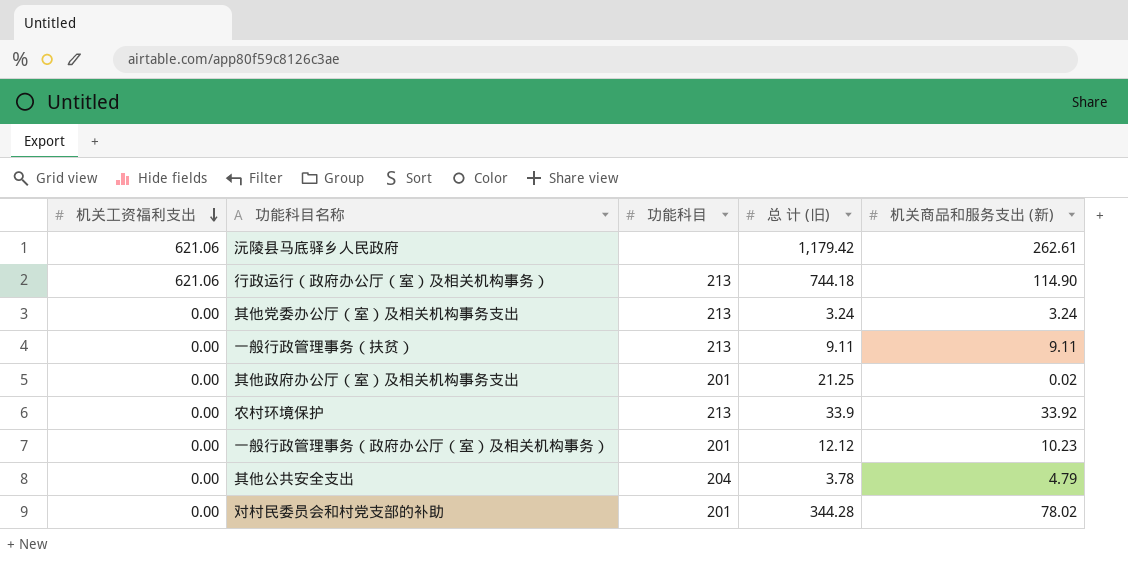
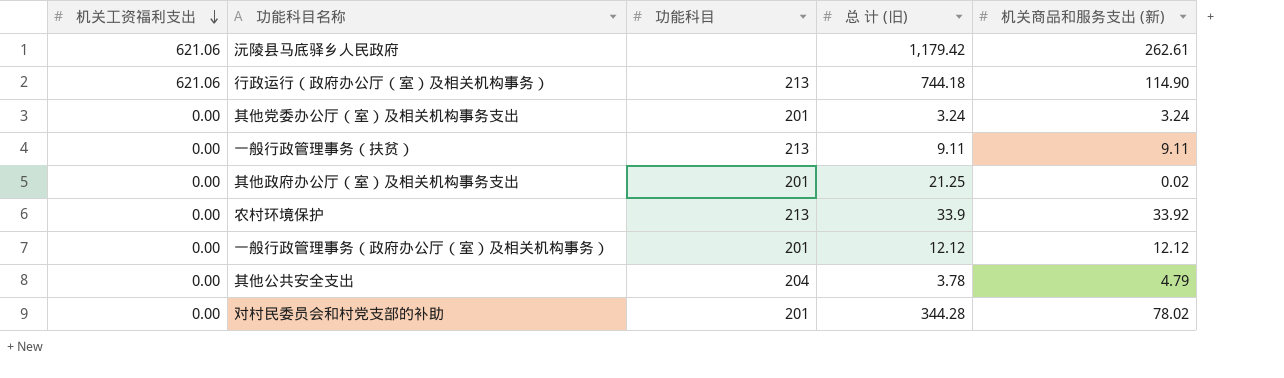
其他党委办公厅（室）及相关机构事务支出 | 功能科目: 213 -> 201
一般行政管理事务（政府办公厅（室）及相关机构事务） | 机关商品和服务支出 (新): 10.23 -> 12.12

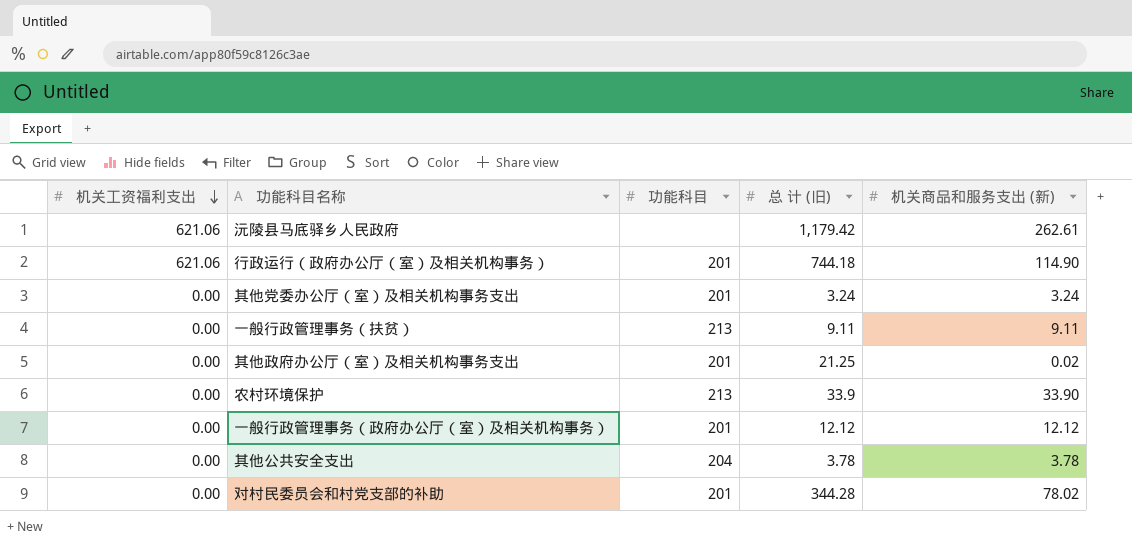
行政运行（政府办公厅（室）及相关机构事务） | 功能科目: 213 -> 201
农村环境保护 | 机关商品和服务支出 (新): 33.92 -> 33.90
其他公共安全支出 | 机关商品和服务支出 (新): 4.79 -> 3.78

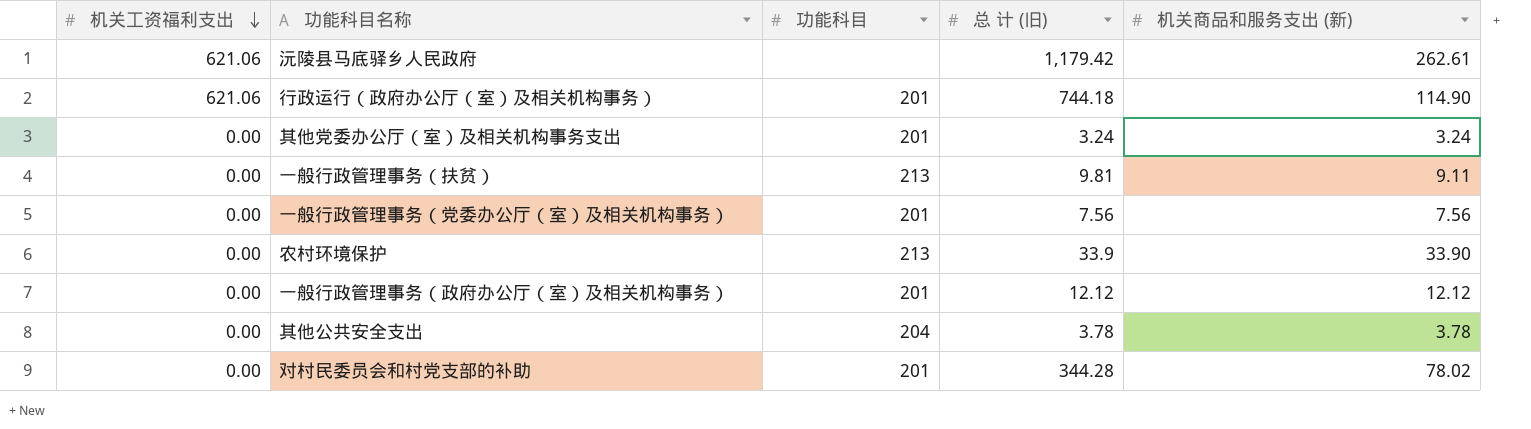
row 其他政府办公厅（室）及相关机构事务支出: 0.00 | 201 | 21.25 | 0.02 -> none
一般行政管理事务（扶贫） | 总 计 (旧): 9.11 -> 9.81
row 一般行政管理事务（党委办公厅（室）及相关机构事务）: none -> 0.00 | 201 | 7.56 | 7.56

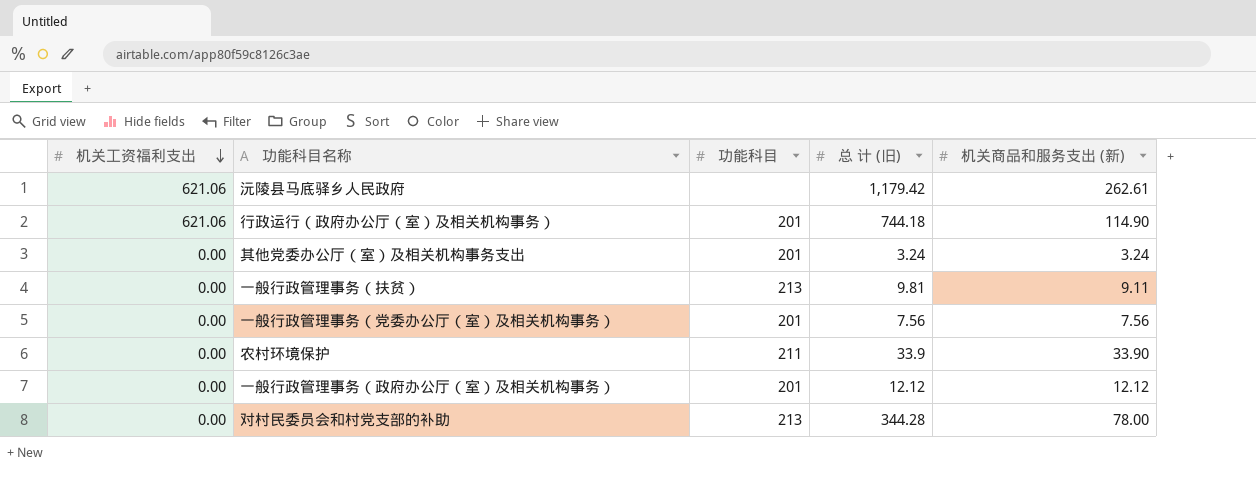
row 其他公共安全支出: 0.00 | 204 | 3.78 | 3.78 -> none
农村环境保护 | 功能科目: 213 -> 211
对村民委员会和村党支部的补助 | 功能科目: 201 -> 213
对村民委员会和村党支部的补助 | 机关商品和服务支出 (新): 78.02 -> 78.00

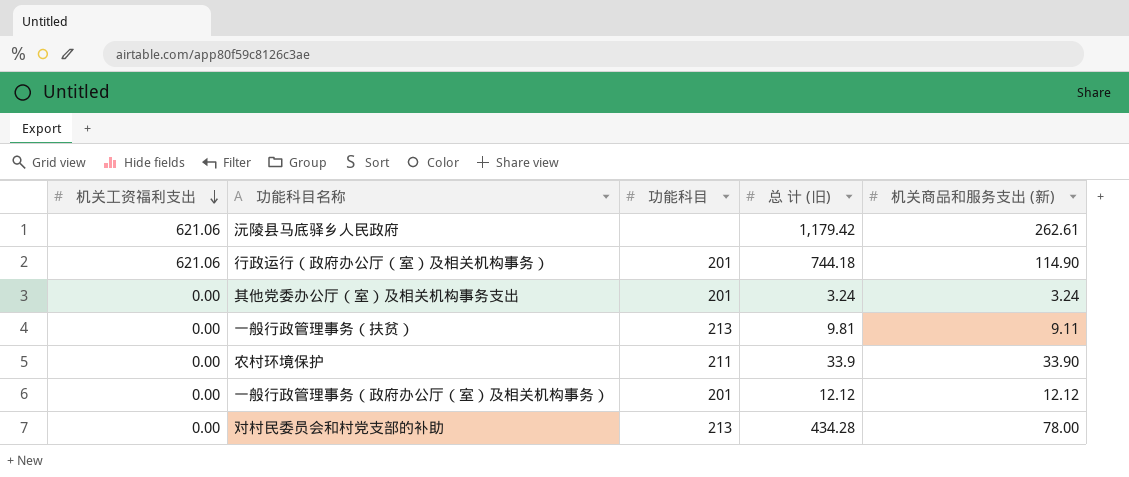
row 一般行政管理事务（党委办公厅（室）及相关机构事务）: 0.00 | 201 | 7.56 | 7.56 -> none
对村民委员会和村党支部的补助 | 总 计 (旧): 344.28 -> 434.28

